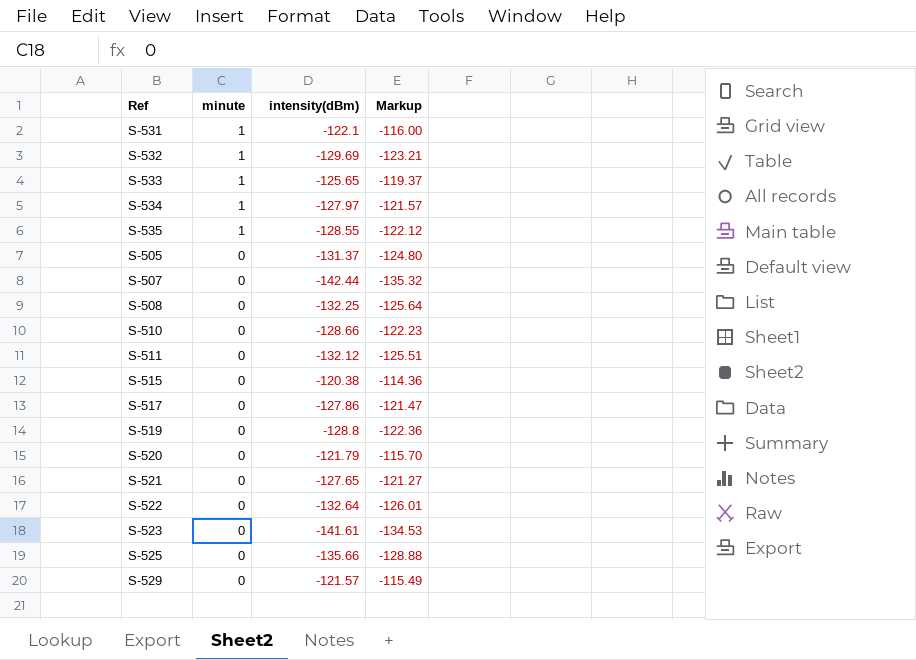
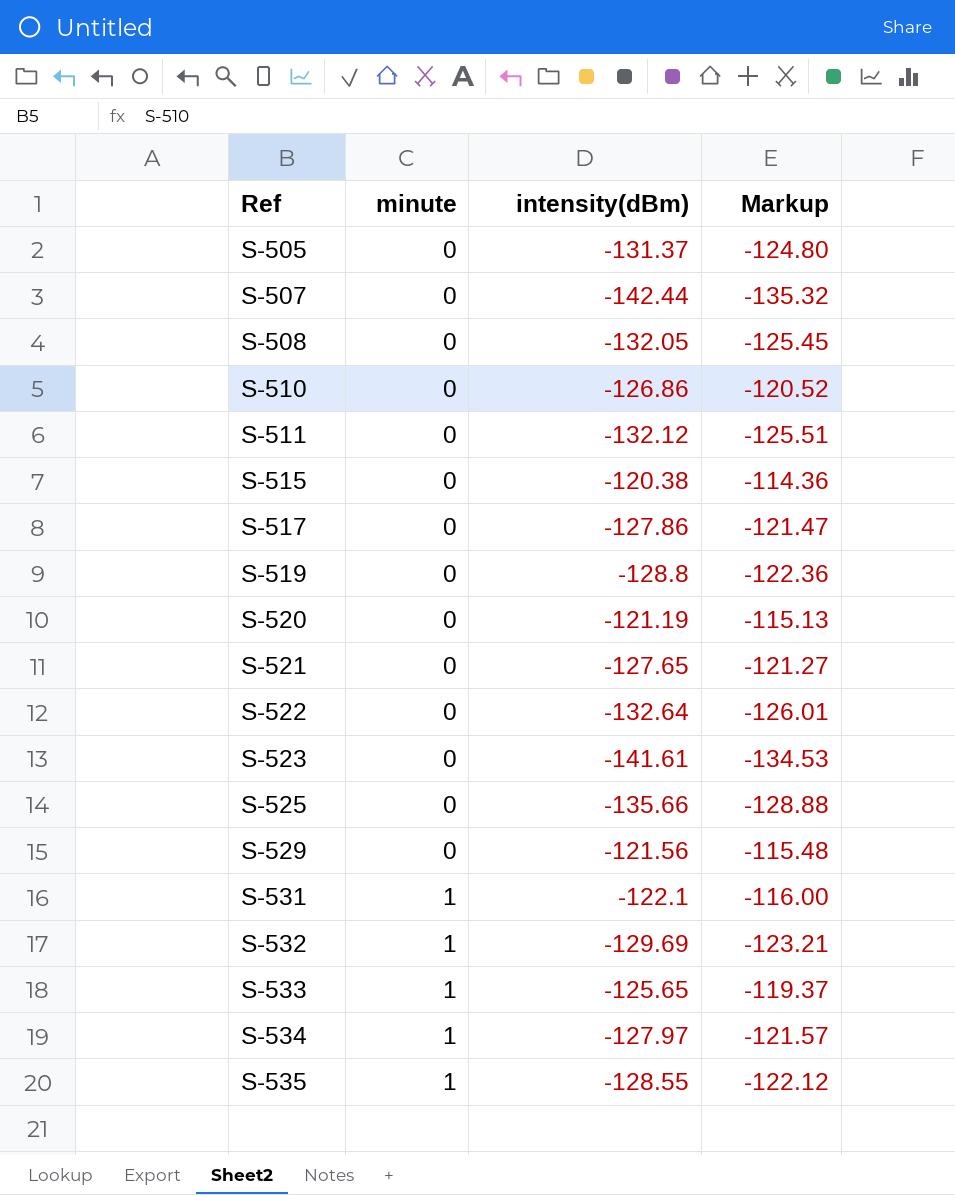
row order: minute descending -> Ref ascending
S-508 | intensity(dBm): -132.25 -> -132.05
S-508 | Markup: -125.64 -> -125.45
S-510 | intensity(dBm): -128.66 -> -126.86
S-510 | Markup: -122.23 -> -120.52
S-520 | intensity(dBm): -121.79 -> -121.19
S-520 | Markup: -115.70 -> -115.13
S-529 | intensity(dBm): -121.57 -> -121.56
S-529 | Markup: -115.49 -> -115.48

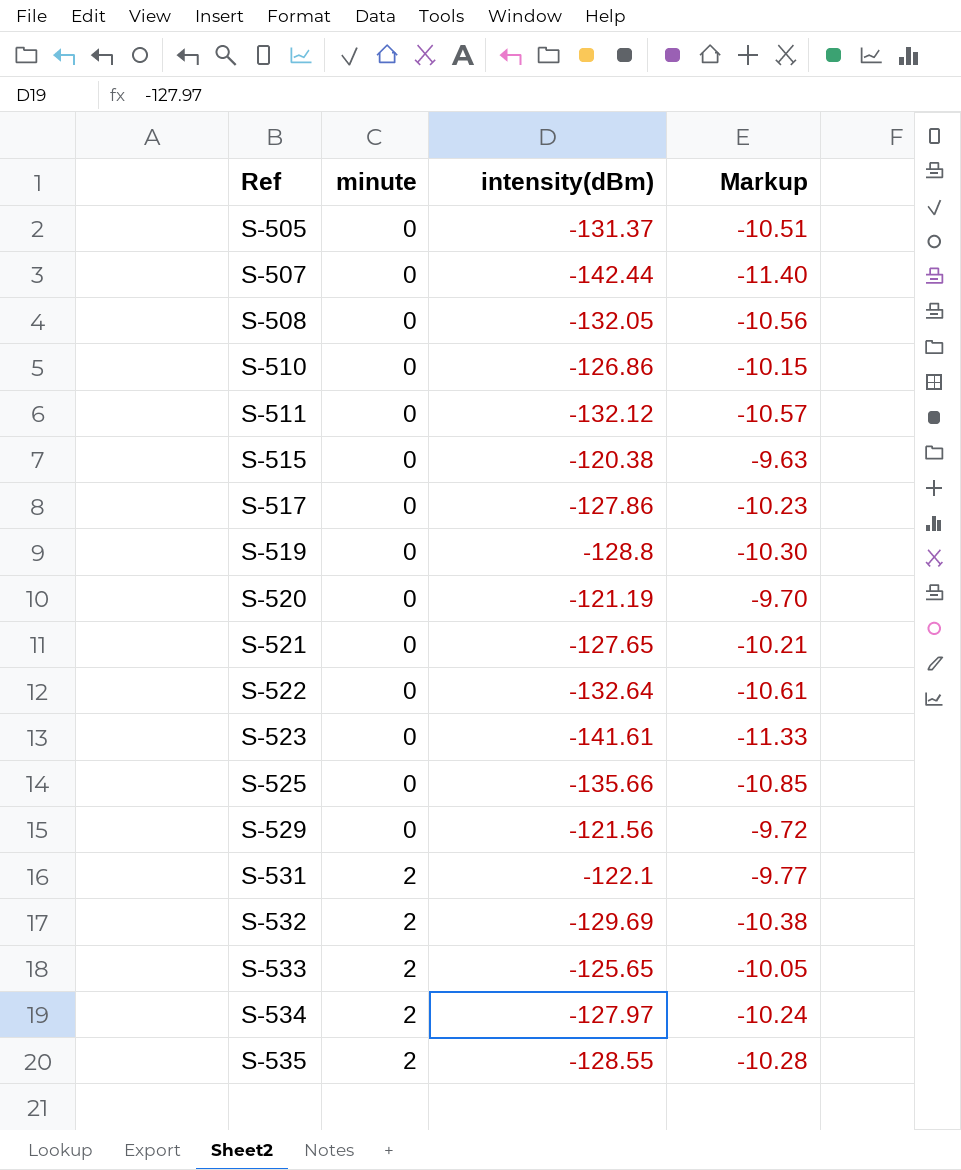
column Markup | formula: [intensity(dBm)] * 0.95 -> [intensity(dBm)] * 0.08
S-531 | minute: 1 -> 2
S-532 | minute: 1 -> 2
S-533 | minute: 1 -> 2
S-534 | minute: 1 -> 2
S-535 | minute: 1 -> 2

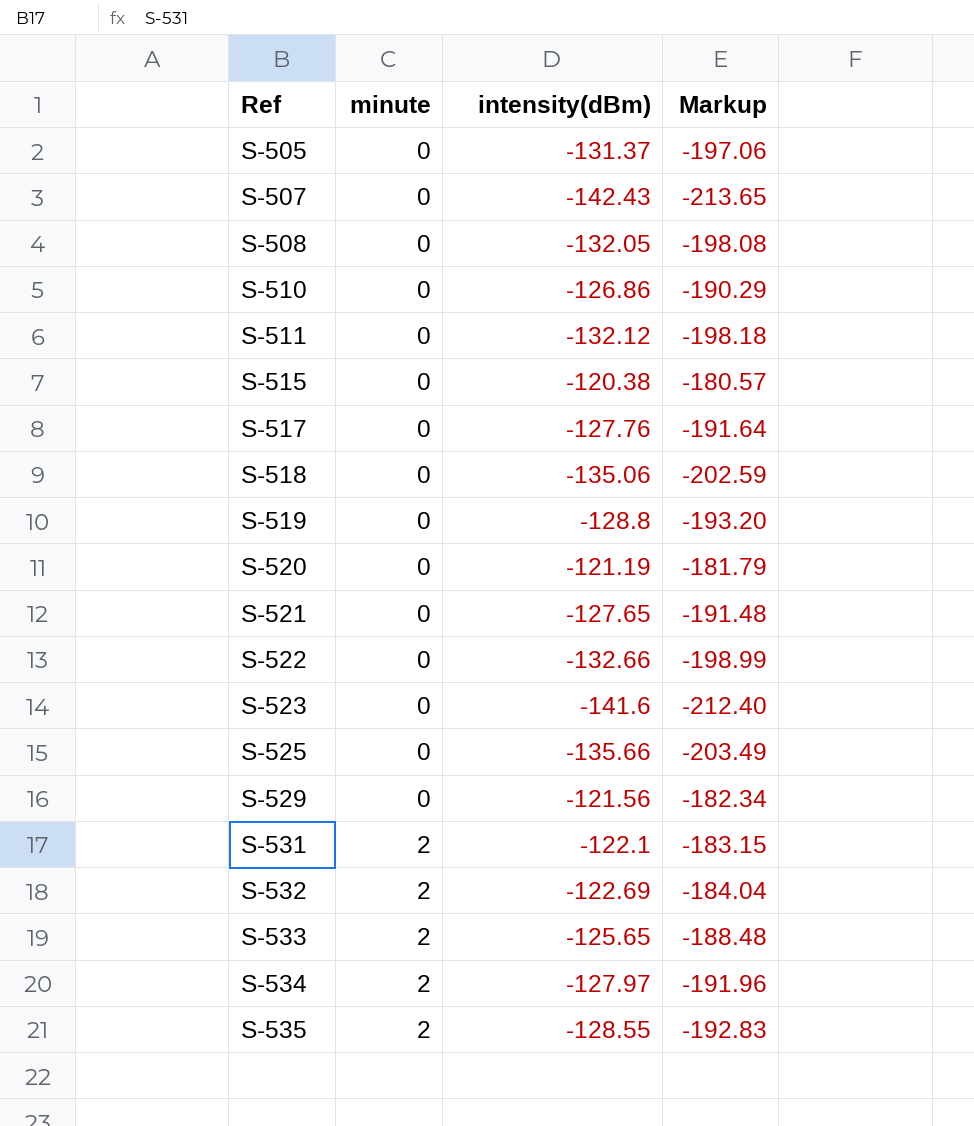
column Markup | formula: [intensity(dBm)] * 0.08 -> [intensity(dBm)] * 1.5
S-507 | intensity(dBm): -142.44 -> -142.43
S-517 | intensity(dBm): -127.86 -> -127.76
row S-518: none -> 0 | -135.06 | -202.59
S-522 | intensity(dBm): -132.64 -> -132.66
S-523 | intensity(dBm): -141.61 -> -141.6
S-532 | intensity(dBm): -129.69 -> -122.69

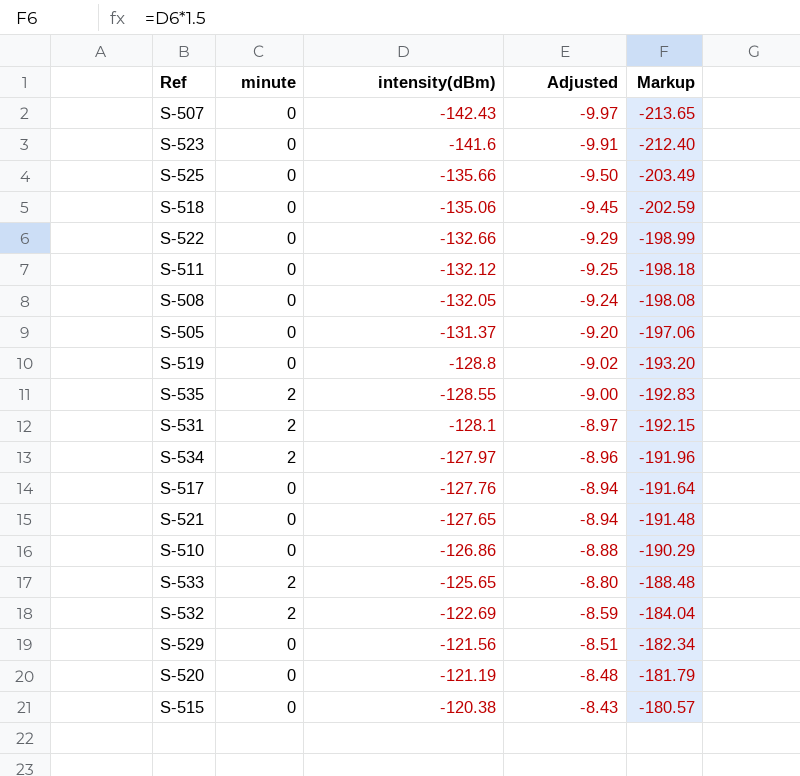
row order: Ref ascending -> intensity(dBm) ascending
column Adjusted | formula: none -> [intensity(dBm)] * 0.07
S-531 | intensity(dBm): -122.1 -> -128.1
S-531 | Markup: -183.15 -> -192.15

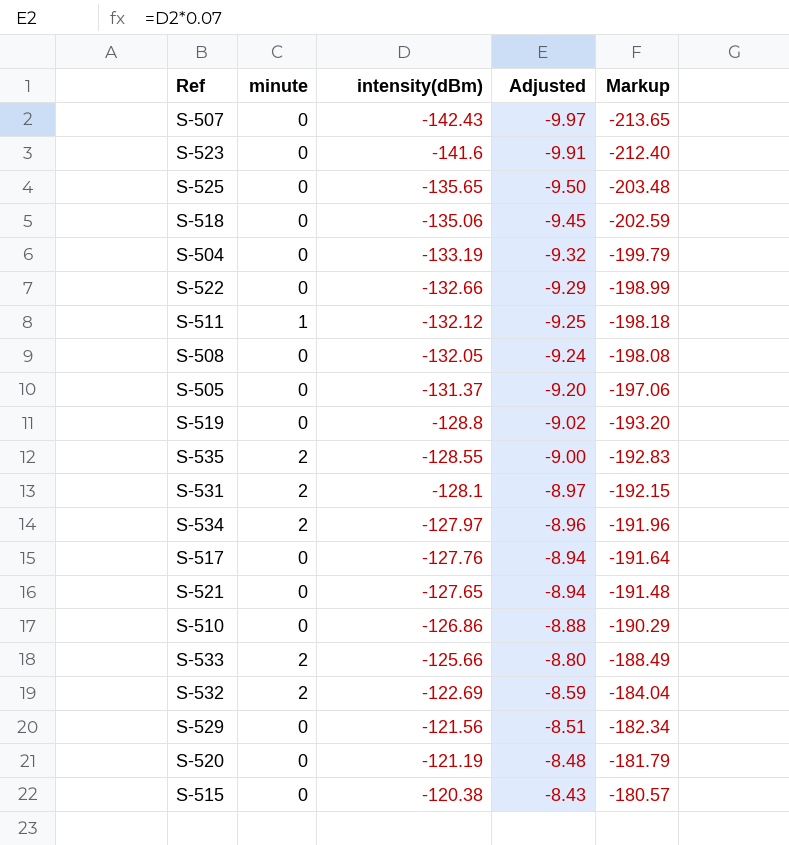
S-525 | intensity(dBm): -135.66 -> -135.65
S-525 | Markup: -203.49 -> -203.48
row S-504: none -> 0 | -133.19 | -9.32 | -199.79
S-511 | minute: 0 -> 1
S-533 | intensity(dBm): -125.65 -> -125.66
S-533 | Markup: -188.48 -> -188.49

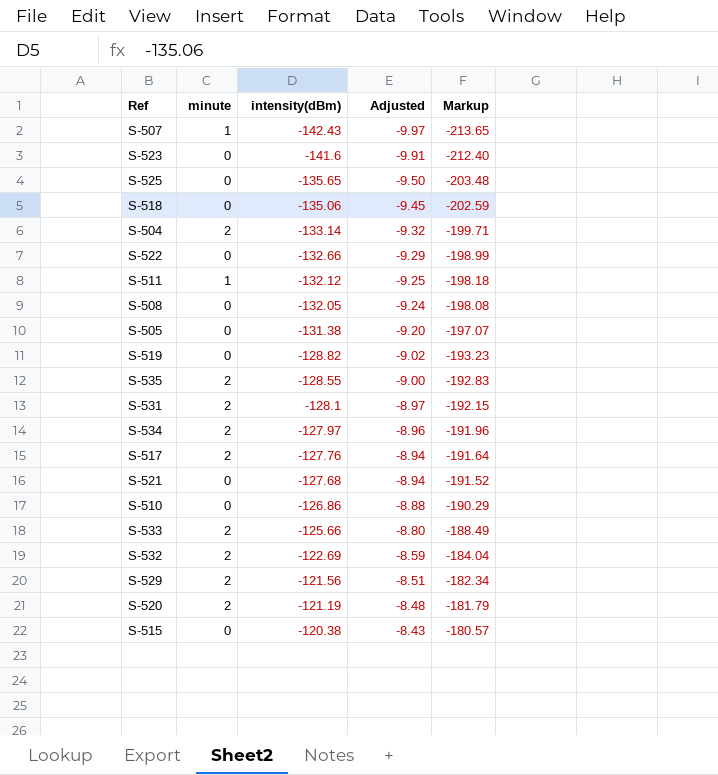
S-507 | minute: 0 -> 1
S-504 | minute: 0 -> 2
S-504 | intensity(dBm): -133.19 -> -133.14
S-504 | Markup: -199.79 -> -199.71
S-505 | intensity(dBm): -131.37 -> -131.38
S-505 | Markup: -197.06 -> -197.07
S-519 | intensity(dBm): -128.8 -> -128.82
S-519 | Markup: -193.20 -> -193.23
S-517 | minute: 0 -> 2
S-521 | intensity(dBm): -127.65 -> -127.68
S-521 | Markup: -191.48 -> -191.52
S-529 | minute: 0 -> 2
S-520 | minute: 0 -> 2

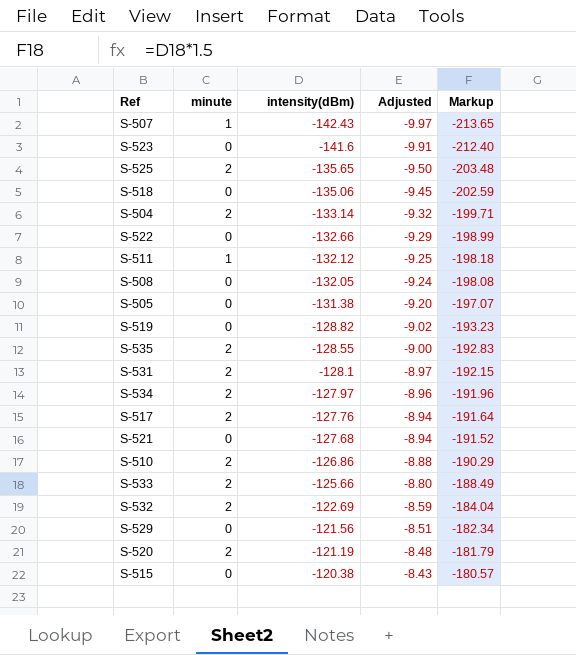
S-525 | minute: 0 -> 2
S-510 | minute: 0 -> 2
S-529 | minute: 2 -> 0

